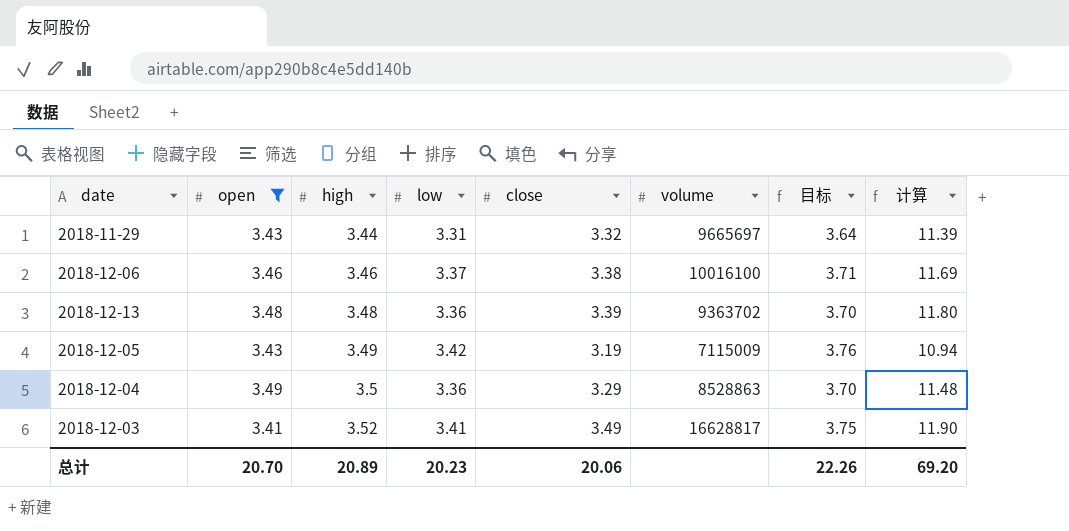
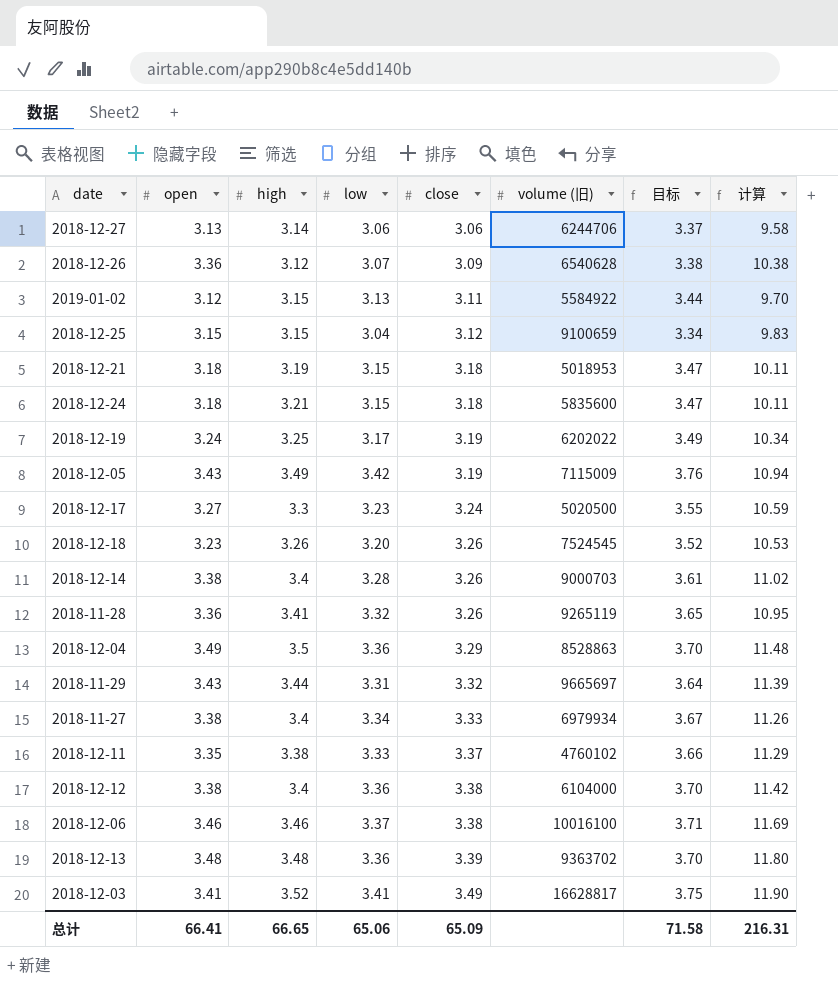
filter: open >= 3.41 -> none
row order: high ascending -> close ascending
column name: volume -> volume (旧)
总计 | open: 20.70 -> 66.41
总计 | high: 20.89 -> 66.65
总计 | low: 20.23 -> 65.06
总计 | close: 20.06 -> 65.09
总计 | 目标: 22.26 -> 71.58
总计 | 计算: 69.20 -> 216.31

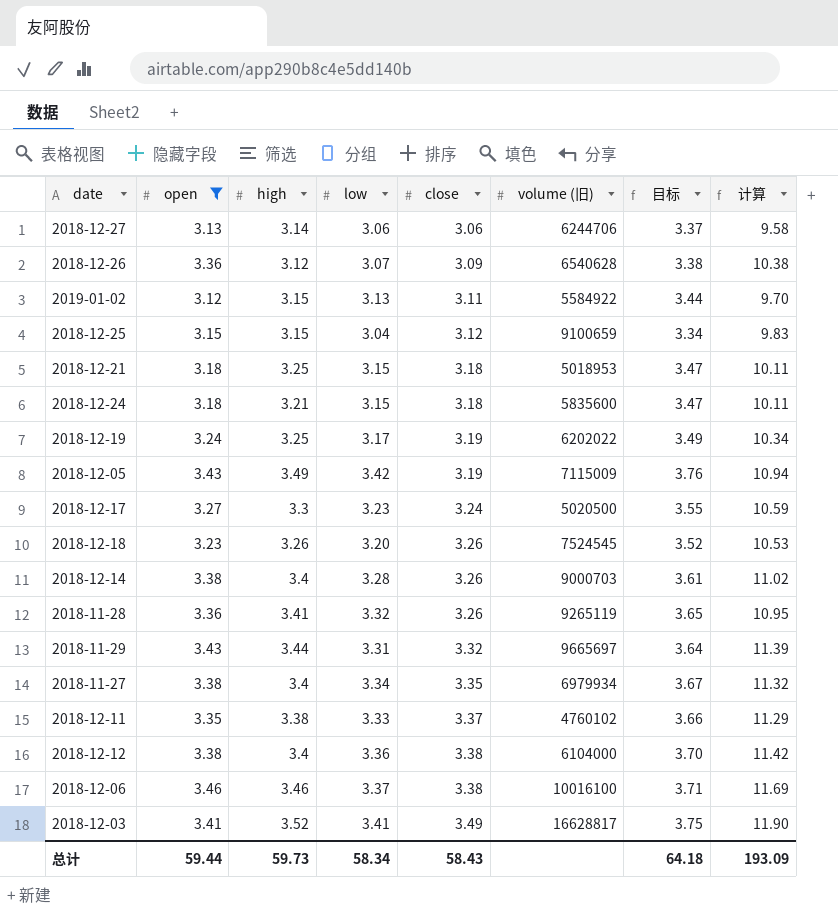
filter: none -> open <= 3.46
2018-12-21 | high: 3.19 -> 3.25
2018-11-27 | close: 3.33 -> 3.35
2018-11-27 | 计算: 11.26 -> 11.32
总计 | open: 66.41 -> 59.44
总计 | high: 66.65 -> 59.73
总计 | low: 65.06 -> 58.34
总计 | close: 65.09 -> 58.43
总计 | 目标: 71.58 -> 64.18
总计 | 计算: 216.31 -> 193.09

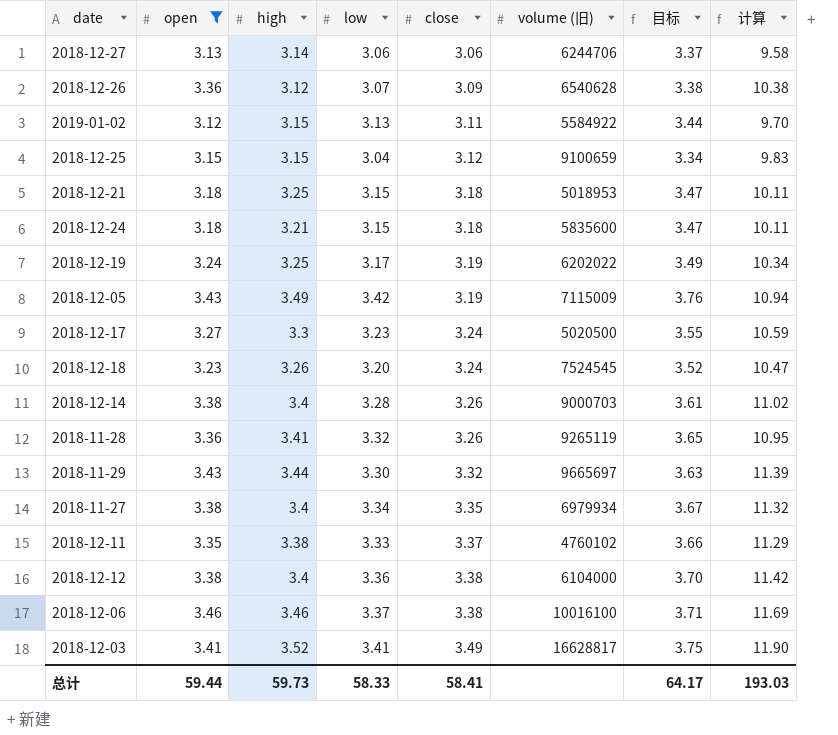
2018-12-18 | close: 3.26 -> 3.24
2018-12-18 | 计算: 10.53 -> 10.47
2018-11-29 | low: 3.31 -> 3.30
2018-11-29 | 目标: 3.64 -> 3.63
总计 | low: 58.34 -> 58.33
总计 | close: 58.43 -> 58.41
总计 | 目标: 64.18 -> 64.17
总计 | 计算: 193.09 -> 193.03

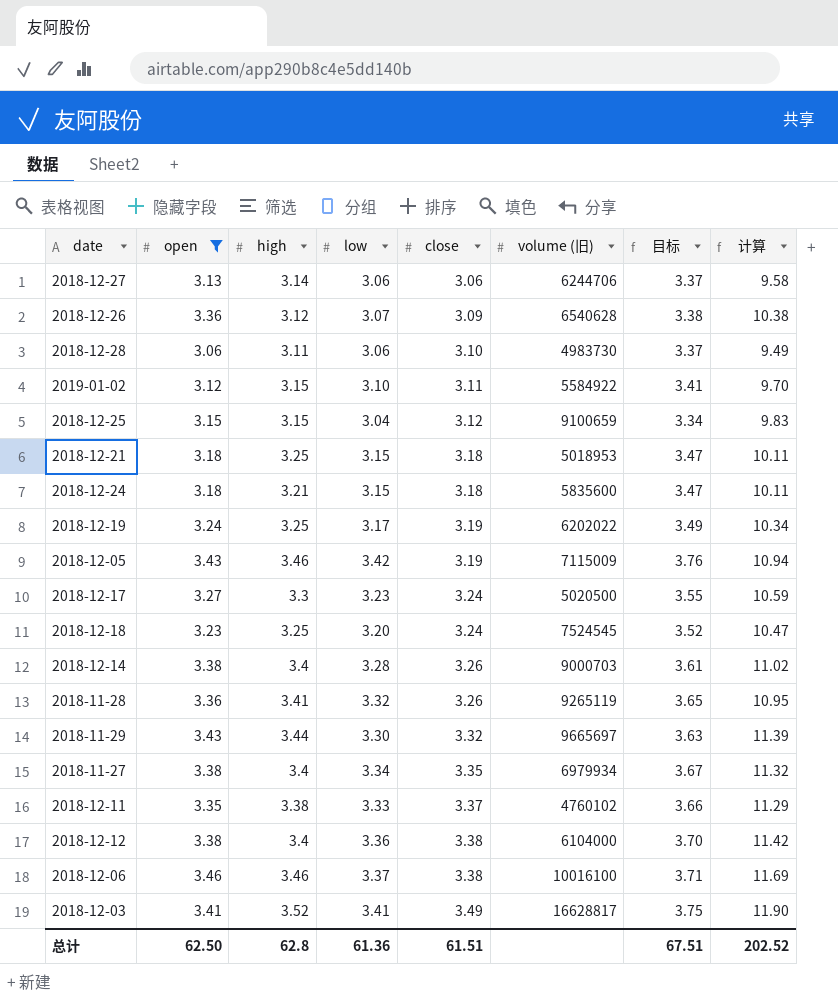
row 2018-12-28: none -> 3.06 | 3.11 | 3.06 | 3.10 | 4983730 | 3.37 | 9.49
2019-01-02 | low: 3.13 -> 3.10
2019-01-02 | 目标: 3.44 -> 3.41
2018-12-05 | high: 3.49 -> 3.46
2018-12-18 | high: 3.26 -> 3.25
总计 | open: 59.44 -> 62.50
总计 | high: 59.73 -> 62.8
总计 | low: 58.33 -> 61.36
总计 | close: 58.41 -> 61.51
总计 | 目标: 64.17 -> 67.51
总计 | 计算: 193.03 -> 202.52

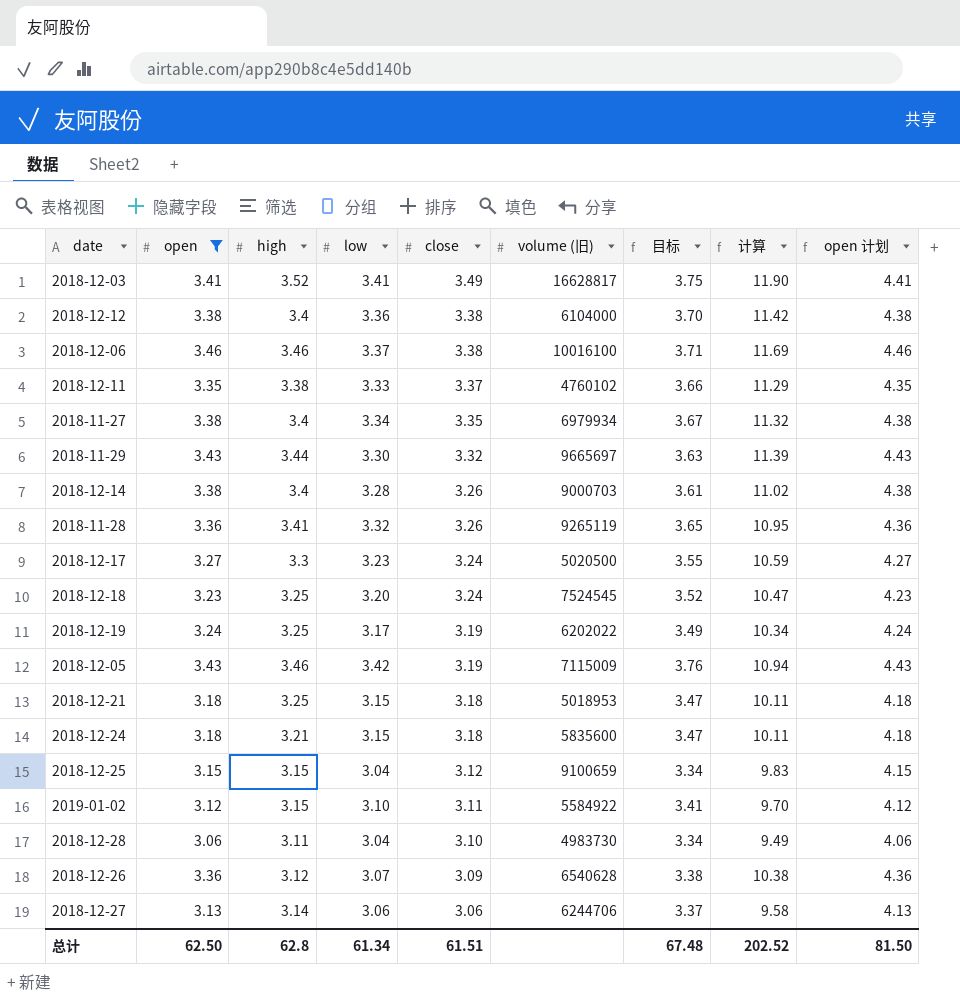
row order: close ascending -> close descending
column open 计划 | formula: none -> [open] + 1
2018-12-28 | low: 3.06 -> 3.04
2018-12-28 | 目标: 3.37 -> 3.34
总计 | low: 61.36 -> 61.34
总计 | 目标: 67.51 -> 67.48

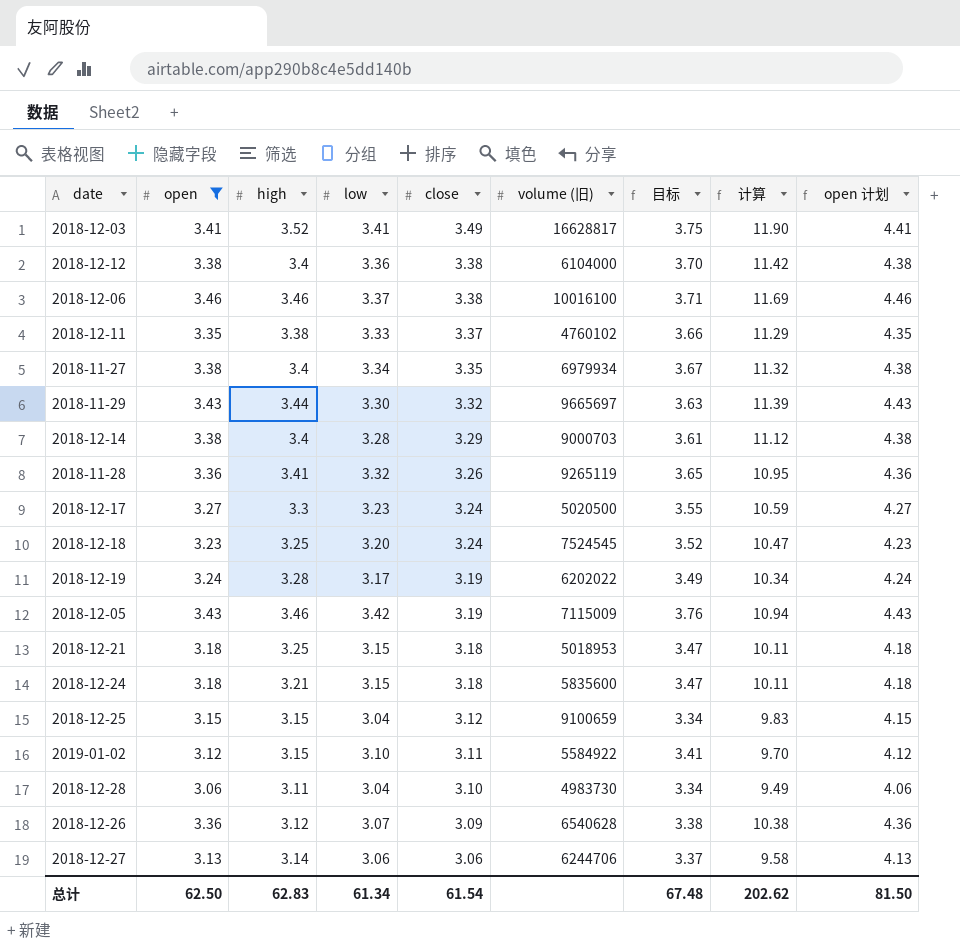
2018-12-14 | close: 3.26 -> 3.29
2018-12-14 | 计算: 11.02 -> 11.12
2018-12-19 | high: 3.25 -> 3.28
总计 | high: 62.8 -> 62.83
总计 | close: 61.51 -> 61.54
总计 | 计算: 202.52 -> 202.62

